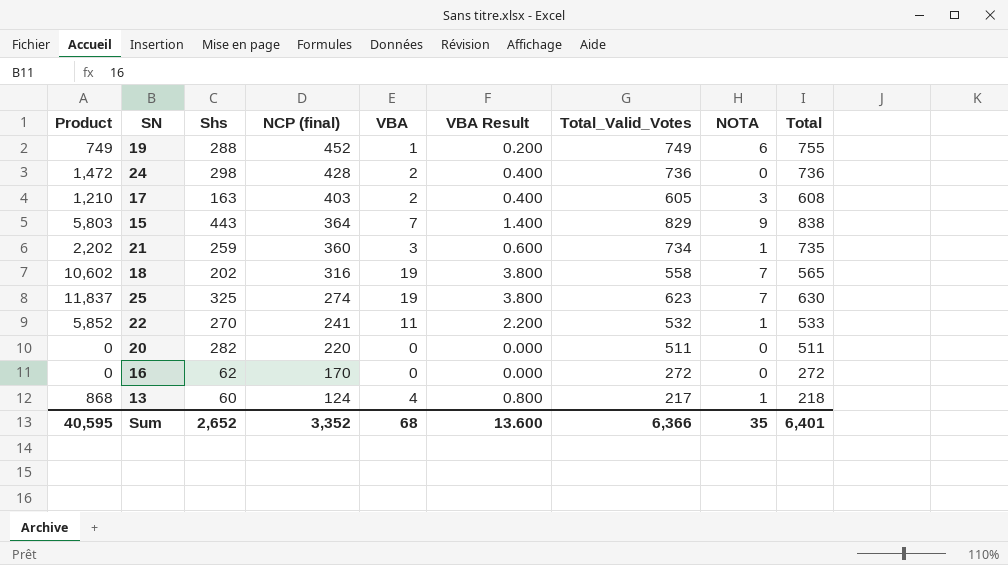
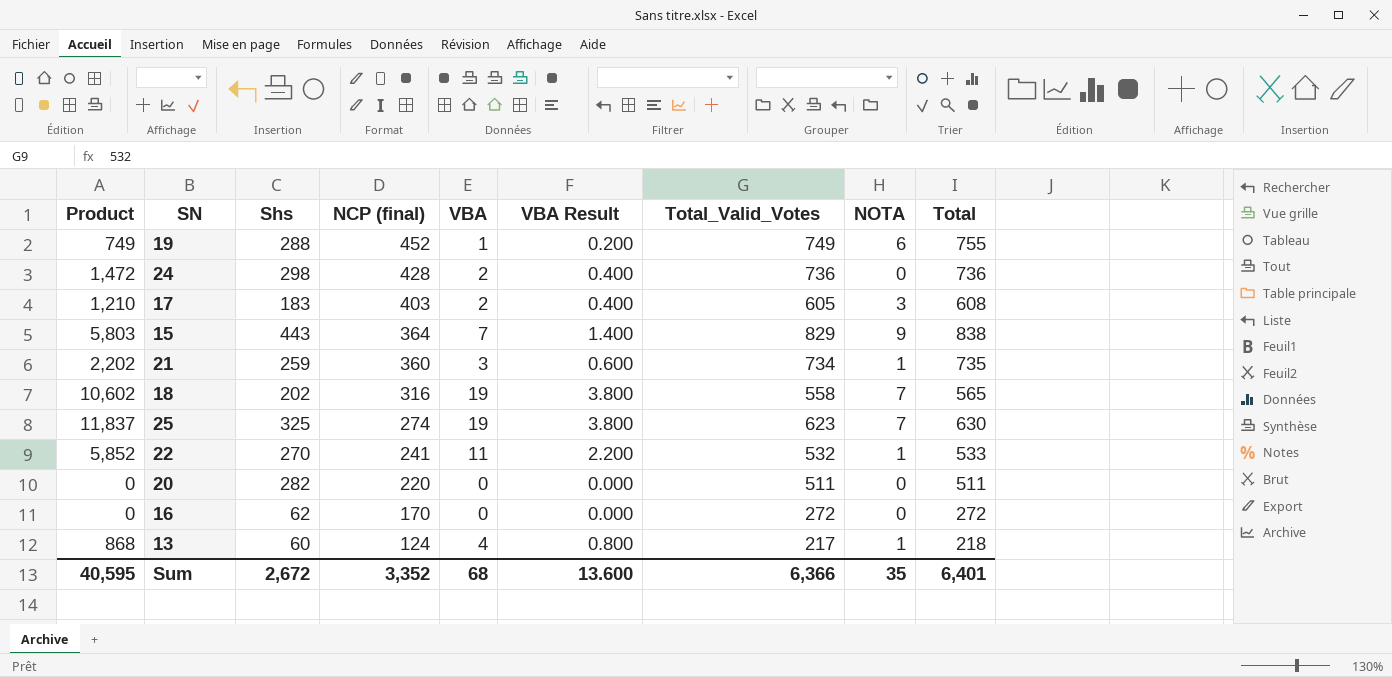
17 | Shs: 163 -> 183
Sum | Shs: 2,652 -> 2,672

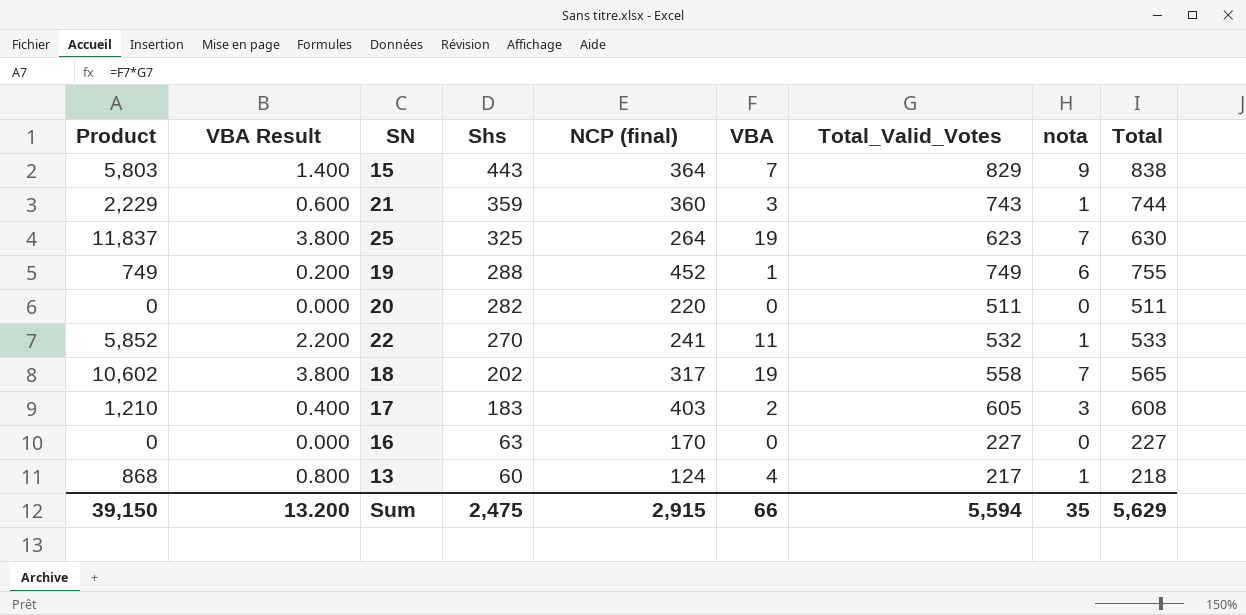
row order: NCP (final) descending -> Shs descending
column VBA Result | position: 6 -> 2
column name: NOTA -> nota
row 24: 1,472 | 298 | 428 | 2 | 0.400 | 736 | 0 | 736 -> none
21 | Product: 2,202 -> 2,229
21 | Shs: 259 -> 359
21 | Total_Valid_Votes: 734 -> 743
21 | Total: 735 -> 744
25 | NCP (final): 274 -> 264
18 | NCP (final): 316 -> 317
16 | Shs: 62 -> 63
16 | Total_Valid_Votes: 272 -> 227
16 | Total: 272 -> 227
Sum | Product: 40,595 -> 39,150
Sum | VBA Result: 13.600 -> 13.200
Sum | Shs: 2,672 -> 2,475
Sum | NCP (final): 3,352 -> 2,915
Sum | VBA: 68 -> 66
Sum | Total_Valid_Votes: 6,366 -> 5,594
Sum | Total: 6,401 -> 5,629

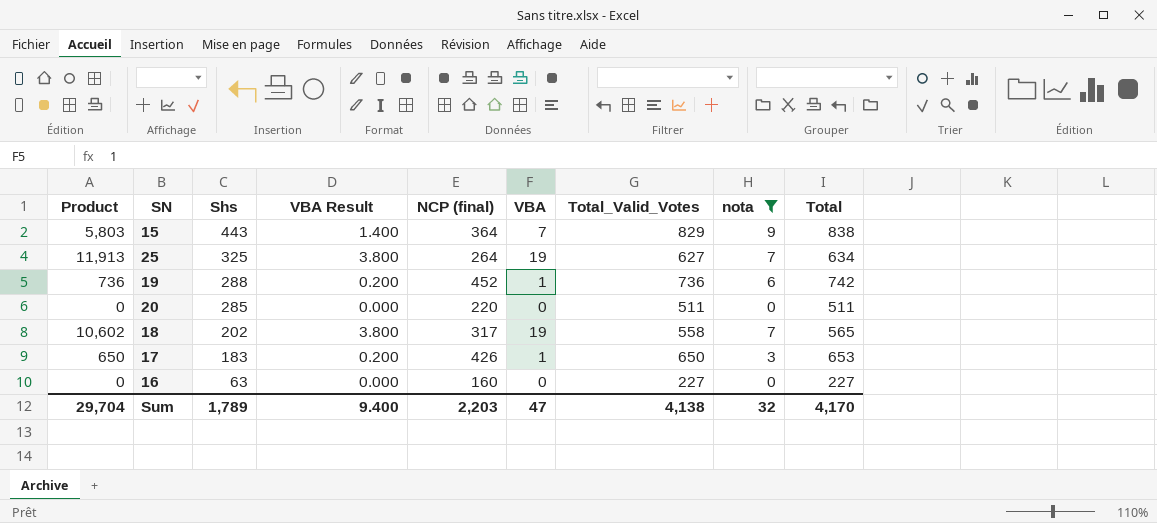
filter: none -> nota != 1
column VBA Result | position: 2 -> 4
25 | Product: 11,837 -> 11,913
25 | Total_Valid_Votes: 623 -> 627
25 | Total: 630 -> 634
19 | Product: 749 -> 736
19 | Total_Valid_Votes: 749 -> 736
19 | Total: 755 -> 742
20 | Shs: 282 -> 285
17 | Product: 1,210 -> 650
17 | VBA Result: 0.400 -> 0.200
17 | NCP (final): 403 -> 426
17 | VBA: 2 -> 1
17 | Total_Valid_Votes: 605 -> 650
17 | Total: 608 -> 653
16 | NCP (final): 170 -> 160
Sum | Product: 39,150 -> 29,704
Sum | Shs: 2,475 -> 1,789
Sum | VBA Result: 13.200 -> 9.400
Sum | NCP (final): 2,915 -> 2,203
Sum | VBA: 66 -> 47
Sum | Total_Valid_Votes: 5,594 -> 4,138
Sum | nota: 35 -> 32
Sum | Total: 5,629 -> 4,170

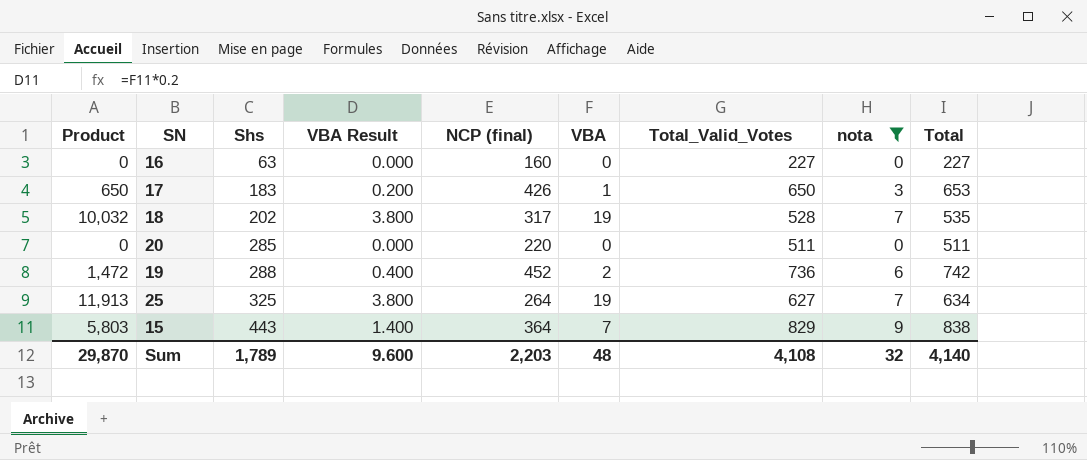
row order: Shs descending -> Shs ascending
18 | Product: 10,602 -> 10,032
18 | Total_Valid_Votes: 558 -> 528
18 | Total: 565 -> 535
19 | Product: 736 -> 1,472
19 | VBA Result: 0.200 -> 0.400
19 | VBA: 1 -> 2
Sum | Product: 29,704 -> 29,870
Sum | VBA Result: 9.400 -> 9.600
Sum | VBA: 47 -> 48
Sum | Total_Valid_Votes: 4,138 -> 4,108
Sum | Total: 4,170 -> 4,140

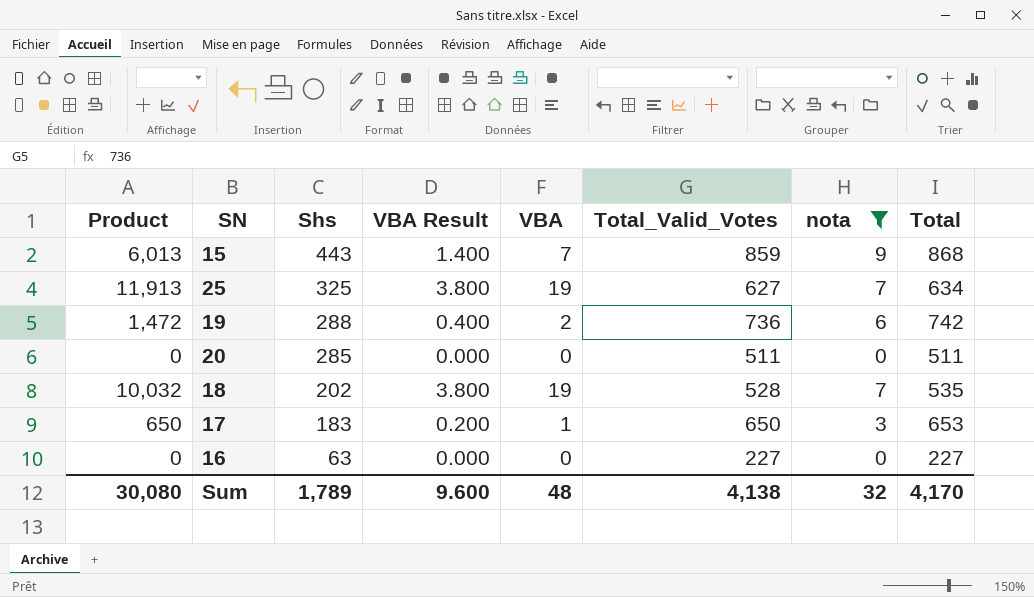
row order: Shs ascending -> Shs descending
column NCP (final) | position: 5 -> none
15 | Product: 5,803 -> 6,013
15 | Total_Valid_Votes: 829 -> 859
15 | Total: 838 -> 868
Sum | Product: 29,870 -> 30,080
Sum | Total_Valid_Votes: 4,108 -> 4,138
Sum | Total: 4,140 -> 4,170

